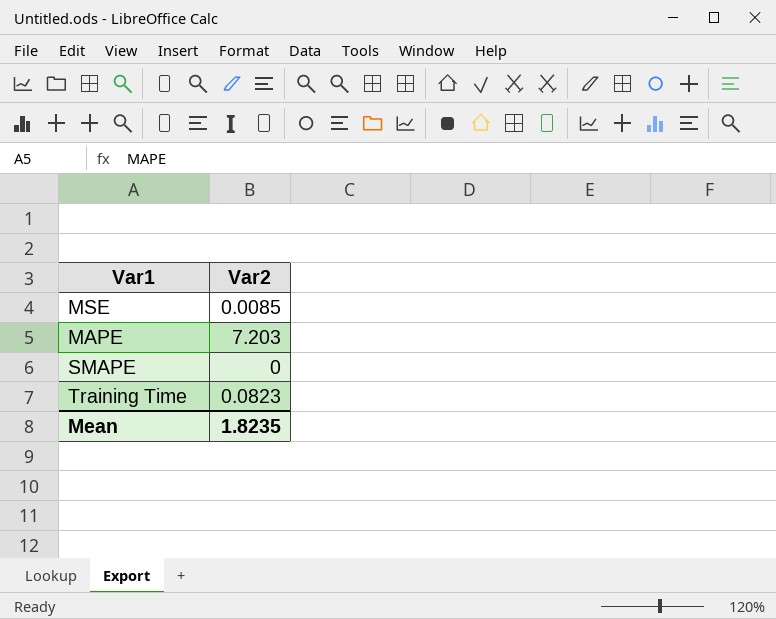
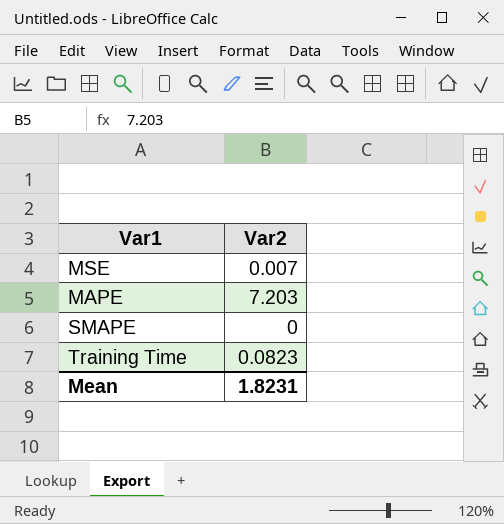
MSE | Var2: 0.0085 -> 0.007
Mean | Var2: 1.8235 -> 1.8231

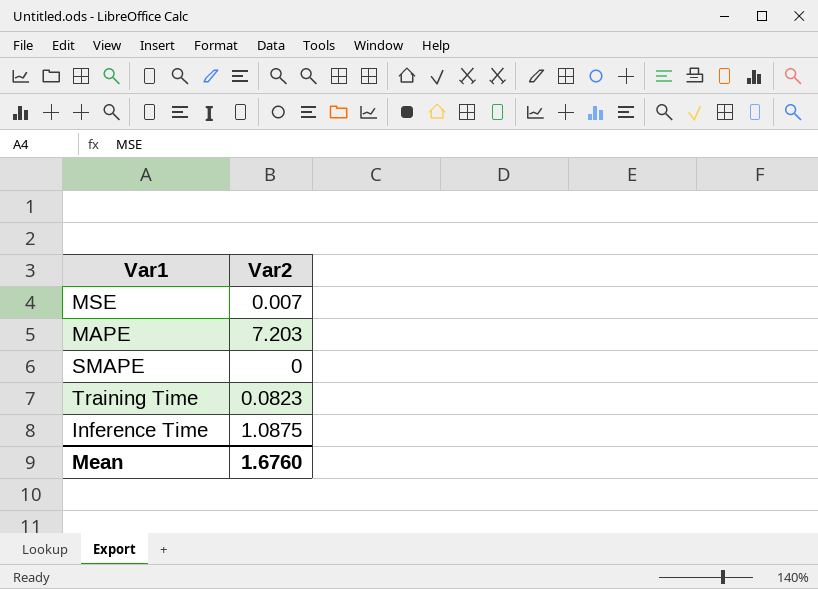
row Inference Time: none -> 1.0875
Mean | Var2: 1.8231 -> 1.6760

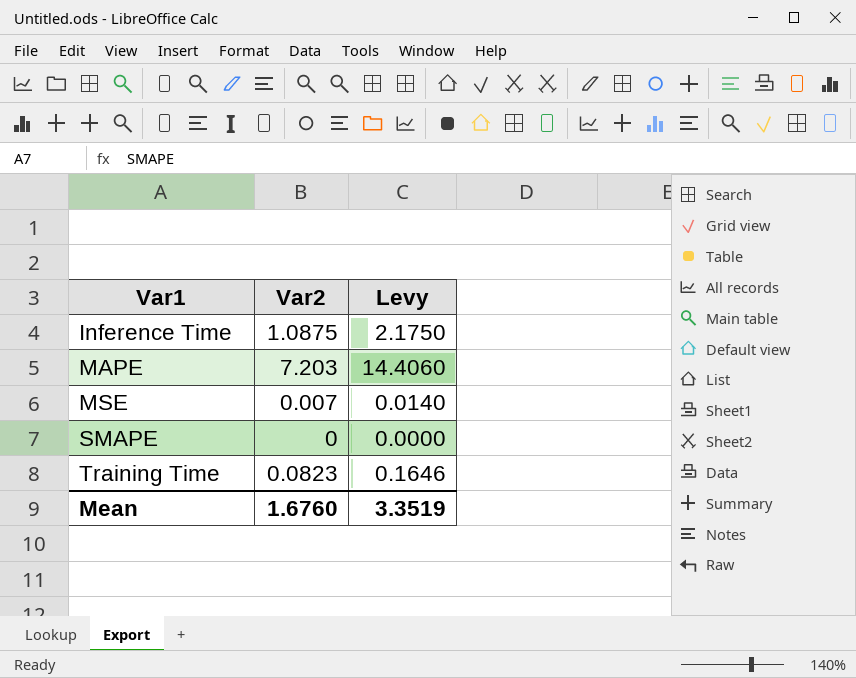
row order: none -> Var1 ascending
column Levy | formula: none -> [Var2] * 2

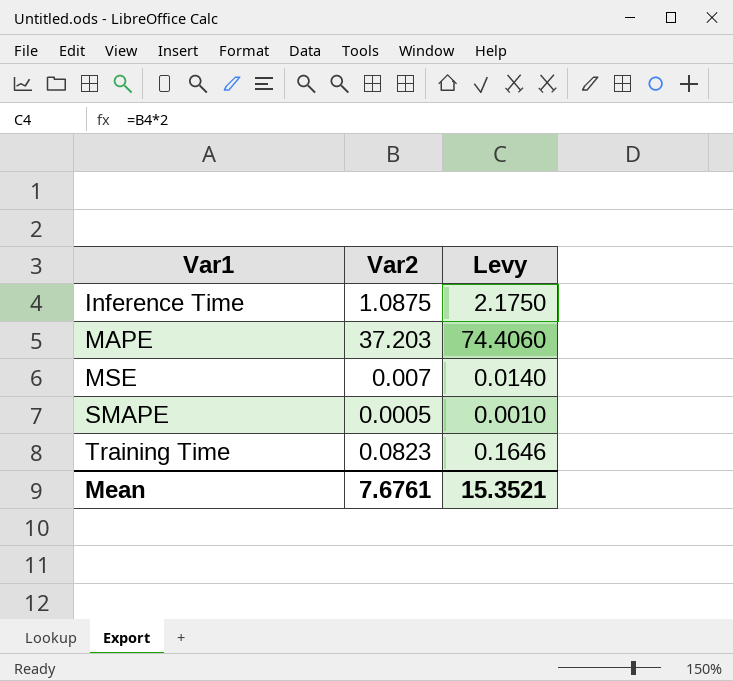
MAPE | Var2: 7.203 -> 37.203
MAPE | Levy: 14.4060 -> 74.4060
SMAPE | Var2: 0 -> 0.0005
SMAPE | Levy: 0.0000 -> 0.0010
Mean | Var2: 1.6760 -> 7.6761
Mean | Levy: 3.3519 -> 15.3521

